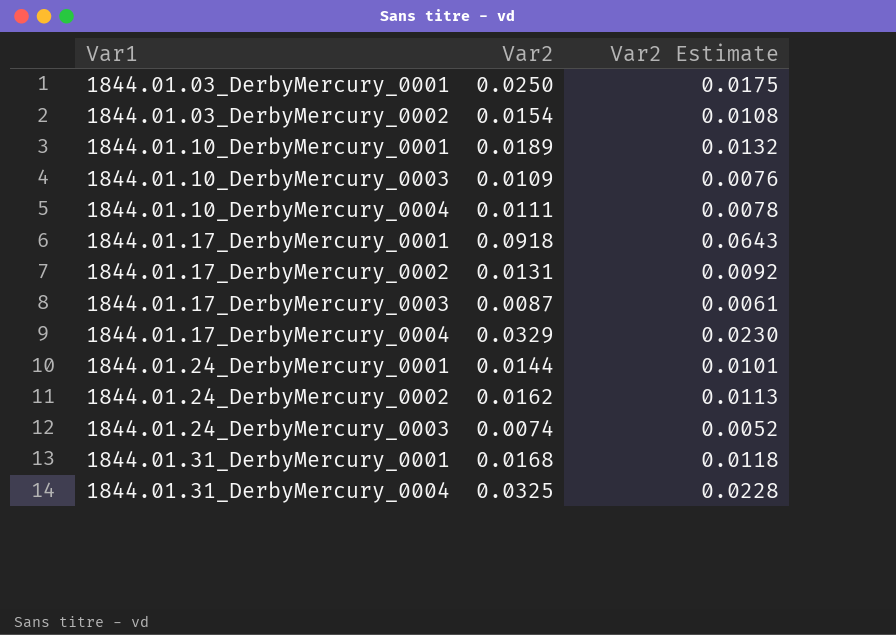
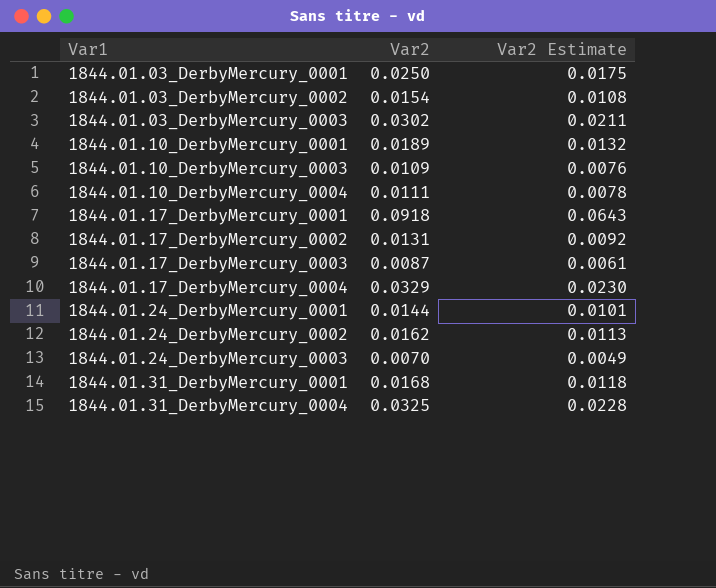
row 1844.01.03_DerbyMercury_0003: none -> 0.0302 | 0.0211
1844.01.24_DerbyMercury_0003 | Var2: 0.0074 -> 0.0070
1844.01.24_DerbyMercury_0003 | Var2 Estimate: 0.0052 -> 0.0049

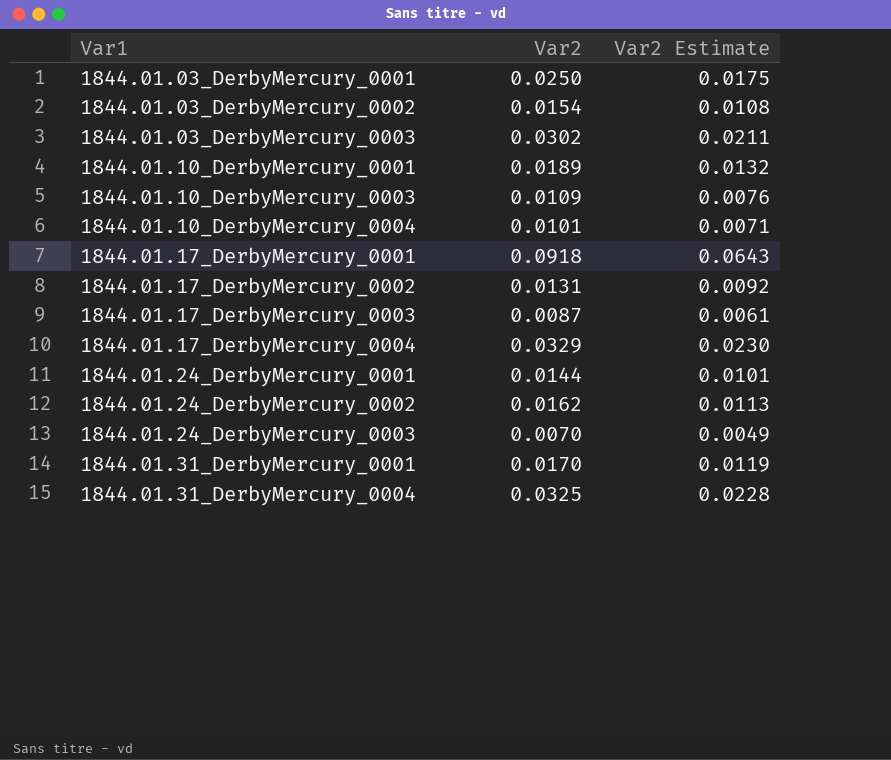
1844.01.10_DerbyMercury_0004 | Var2: 0.0111 -> 0.0101
1844.01.10_DerbyMercury_0004 | Var2 Estimate: 0.0078 -> 0.0071
1844.01.31_DerbyMercury_0001 | Var2: 0.0168 -> 0.0170
1844.01.31_DerbyMercury_0001 | Var2 Estimate: 0.0118 -> 0.0119

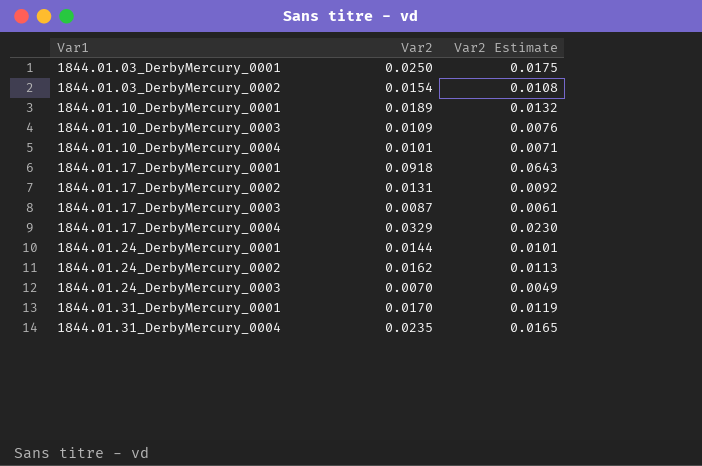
row 1844.01.03_DerbyMercury_0003: 0.0302 | 0.0211 -> none
1844.01.31_DerbyMercury_0004 | Var2: 0.0325 -> 0.0235
1844.01.31_DerbyMercury_0004 | Var2 Estimate: 0.0228 -> 0.0165

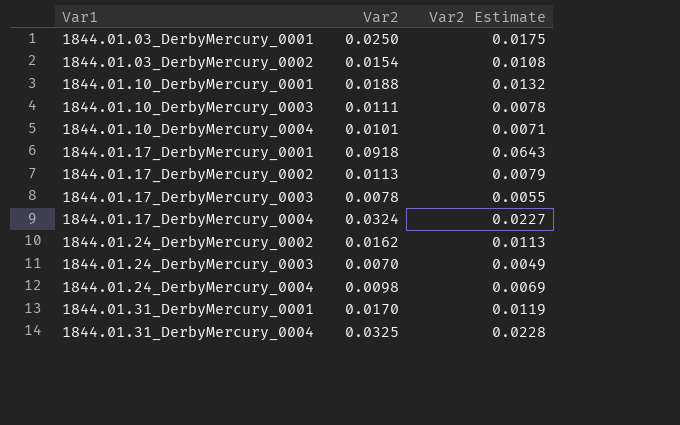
row 1844.01.24_DerbyMercury_0001: 0.0144 | 0.0101 -> none
1844.01.10_DerbyMercury_0001 | Var2: 0.0189 -> 0.0188
1844.01.10_DerbyMercury_0003 | Var2: 0.0109 -> 0.0111
1844.01.10_DerbyMercury_0003 | Var2 Estimate: 0.0076 -> 0.0078
1844.01.17_DerbyMercury_0002 | Var2: 0.0131 -> 0.0113
1844.01.17_DerbyMercury_0002 | Var2 Estimate: 0.0092 -> 0.0079
1844.01.17_DerbyMercury_0003 | Var2: 0.0087 -> 0.0078
1844.01.17_DerbyMercury_0003 | Var2 Estimate: 0.0061 -> 0.0055
1844.01.17_DerbyMercury_0004 | Var2: 0.0329 -> 0.0324
1844.01.17_DerbyMercury_0004 | Var2 Estimate: 0.0230 -> 0.0227
row 1844.01.24_DerbyMercury_0004: none -> 0.0098 | 0.0069
1844.01.31_DerbyMercury_0004 | Var2: 0.0235 -> 0.0325
1844.01.31_DerbyMercury_0004 | Var2 Estimate: 0.0165 -> 0.0228

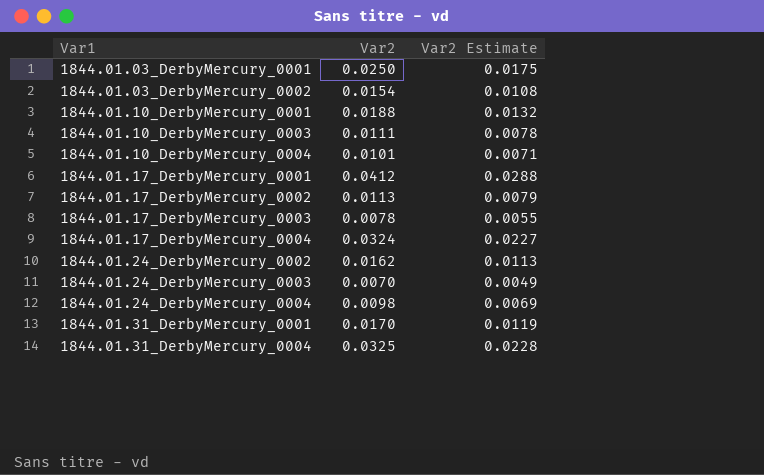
1844.01.17_DerbyMercury_0001 | Var2: 0.0918 -> 0.0412
1844.01.17_DerbyMercury_0001 | Var2 Estimate: 0.0643 -> 0.0288

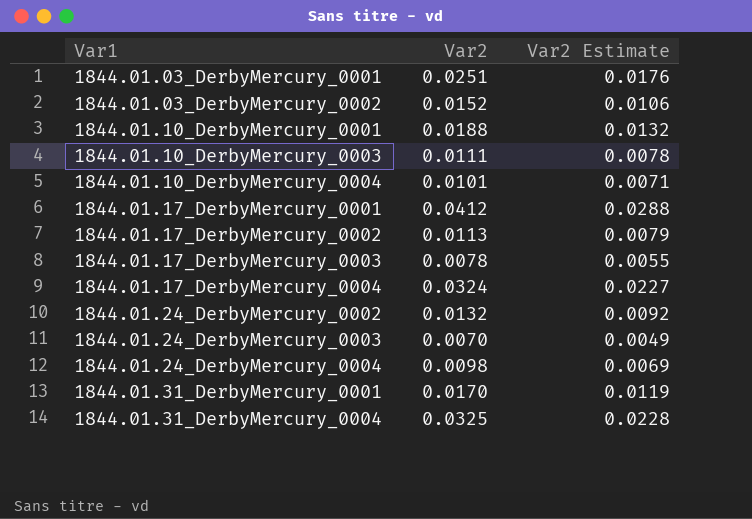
1844.01.03_DerbyMercury_0001 | Var2: 0.0250 -> 0.0251
1844.01.03_DerbyMercury_0001 | Var2 Estimate: 0.0175 -> 0.0176
1844.01.03_DerbyMercury_0002 | Var2: 0.0154 -> 0.0152
1844.01.03_DerbyMercury_0002 | Var2 Estimate: 0.0108 -> 0.0106
1844.01.24_DerbyMercury_0002 | Var2: 0.0162 -> 0.0132
1844.01.24_DerbyMercury_0002 | Var2 Estimate: 0.0113 -> 0.0092

